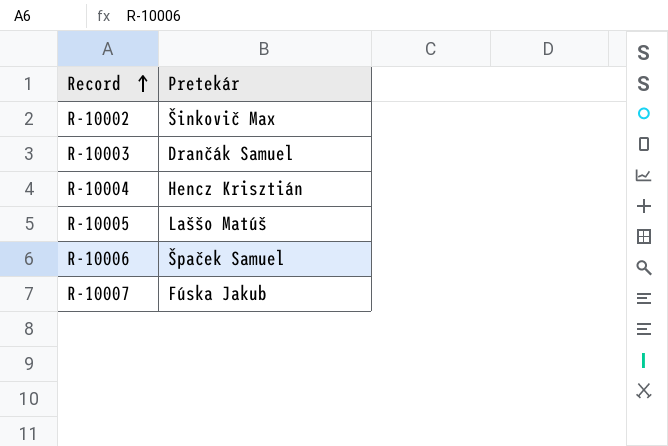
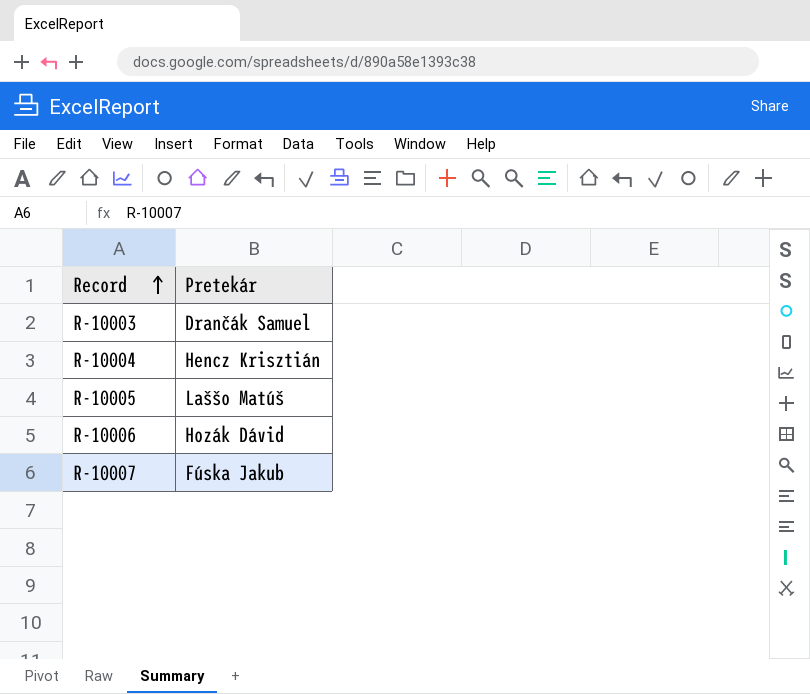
row R-10002: Šinkovič Max -> none
R-10006 | Pretekár: Špaček Samuel -> Hozák Dávid

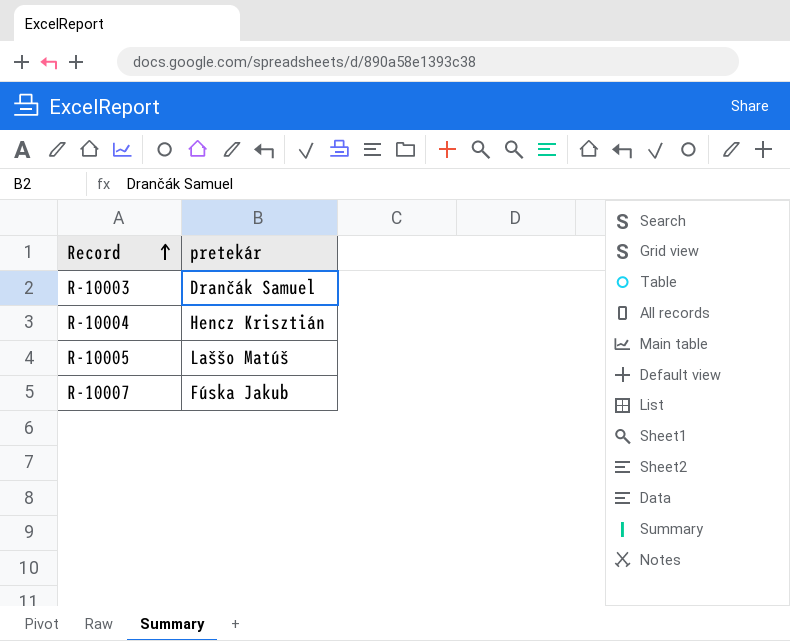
column name: Pretekár -> pretekár
row R-10006: Hozák Dávid -> none

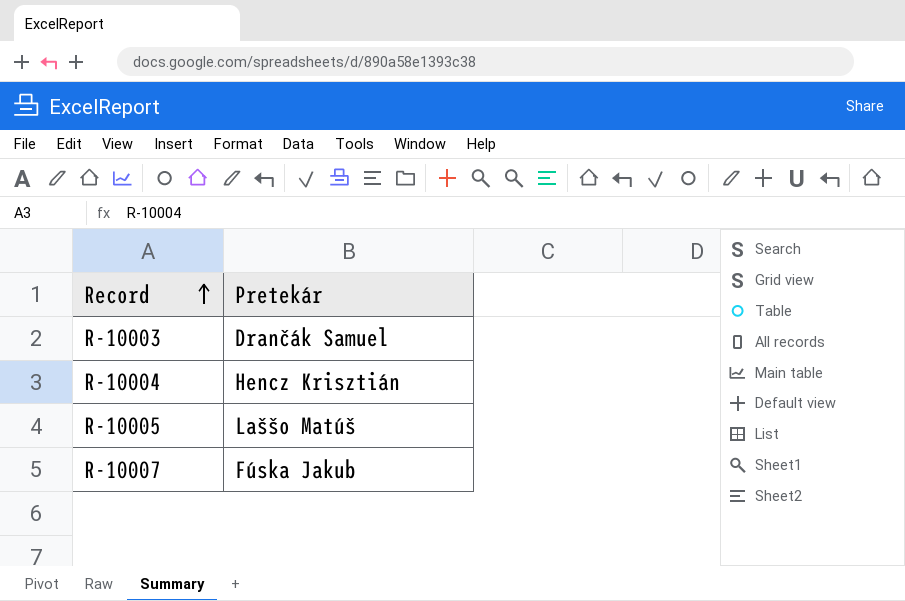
column name: pretekár -> Pretekár

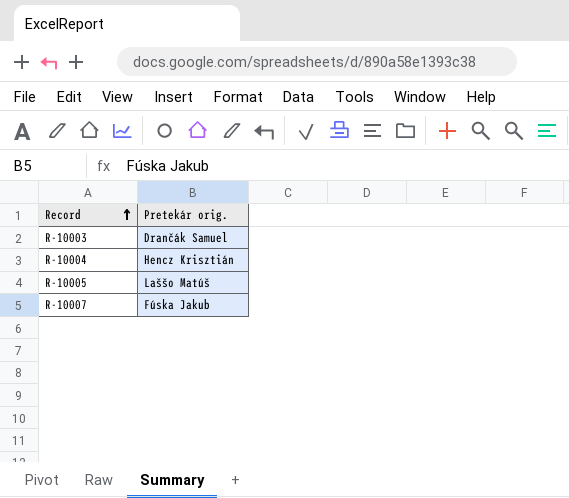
column name: Pretekár -> Pretekár orig.

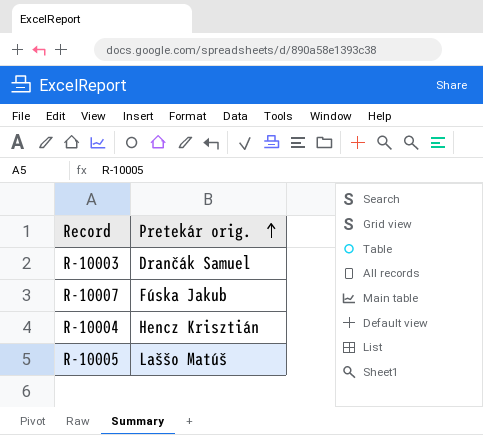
row order: Record ascending -> Pretekár orig. ascending

